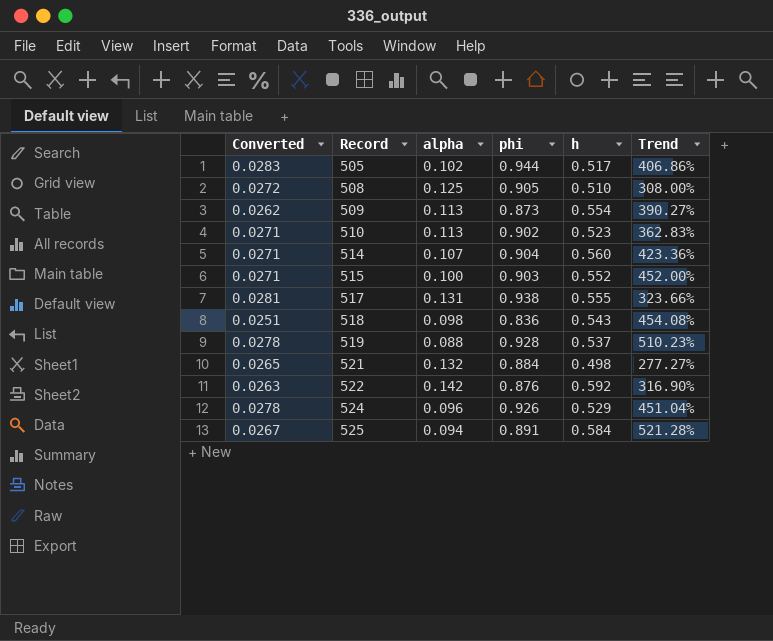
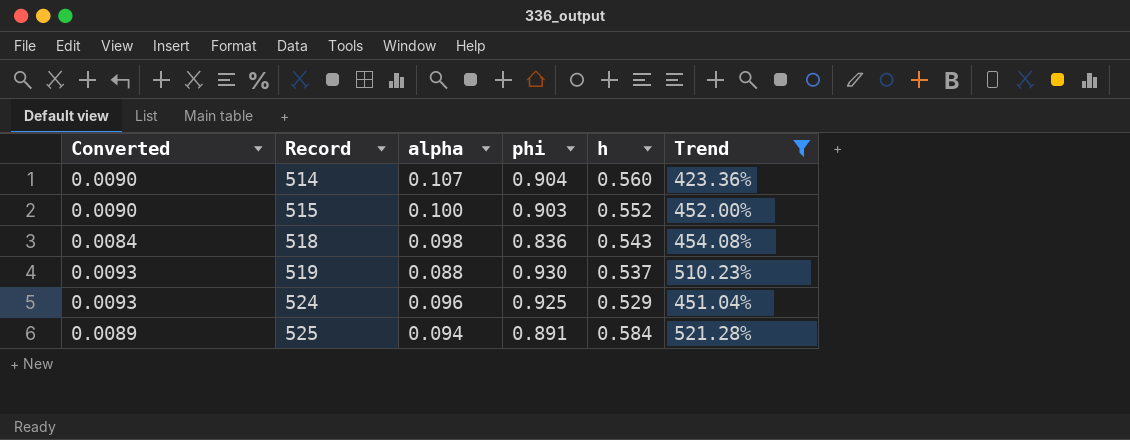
filter: none -> Trend >= 423.36%
column Converted | formula: [phi] * 0.03 -> [phi] * 0.01
519 | phi: 0.928 -> 0.930
524 | phi: 0.926 -> 0.925

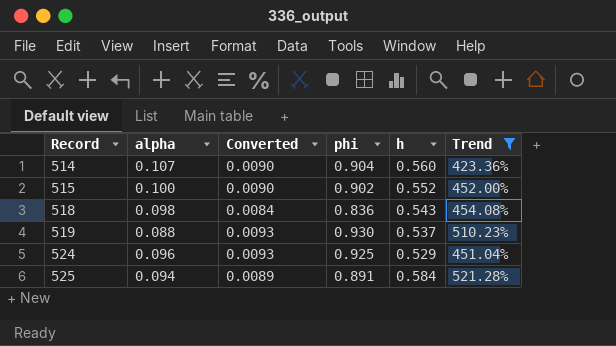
column Converted | position: 1 -> 3
515 | phi: 0.903 -> 0.902

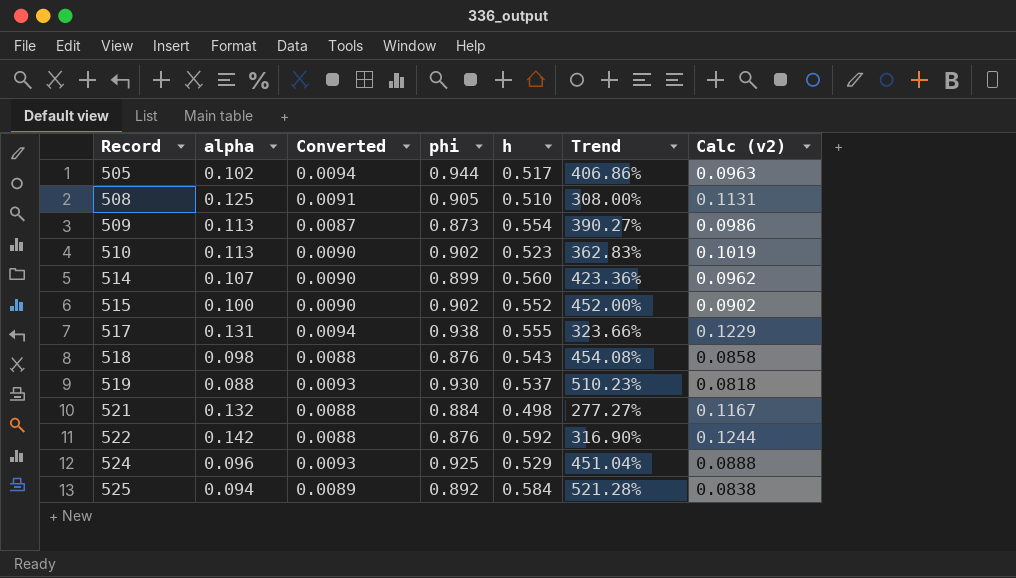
filter: Trend >= 423.36% -> none
column Calc (v2) | formula: none -> [alpha] * [phi]
514 | phi: 0.904 -> 0.899
518 | Converted: 0.0084 -> 0.0088
518 | phi: 0.836 -> 0.876
525 | phi: 0.891 -> 0.892

